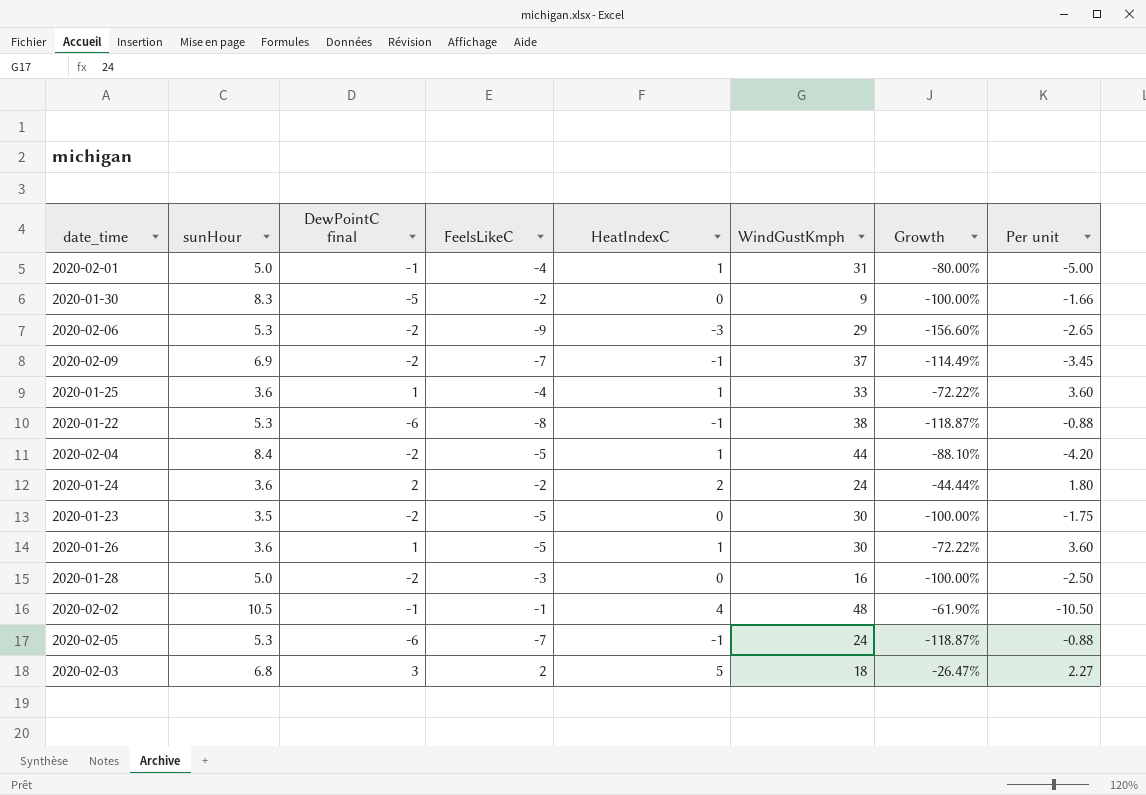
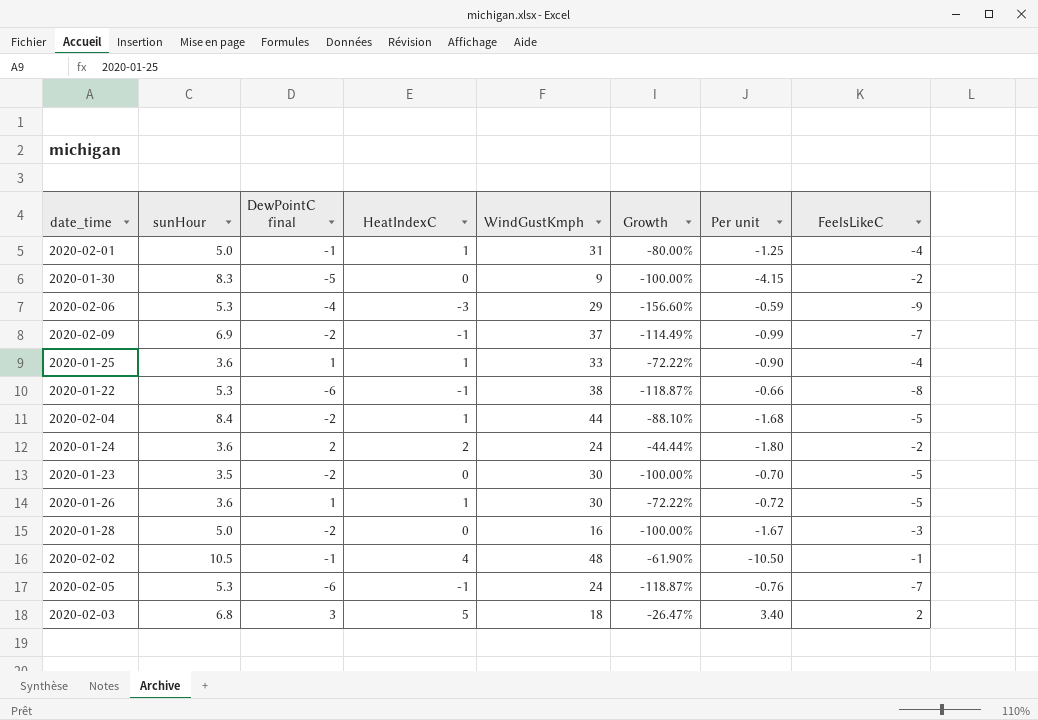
column Per unit | formula: [sunHour] / [DewPointC final] -> [sunHour] / [FeelsLikeC]
column FeelsLikeC | position: 4 -> 8
2020-02-06 | DewPointC final: -2 -> -4

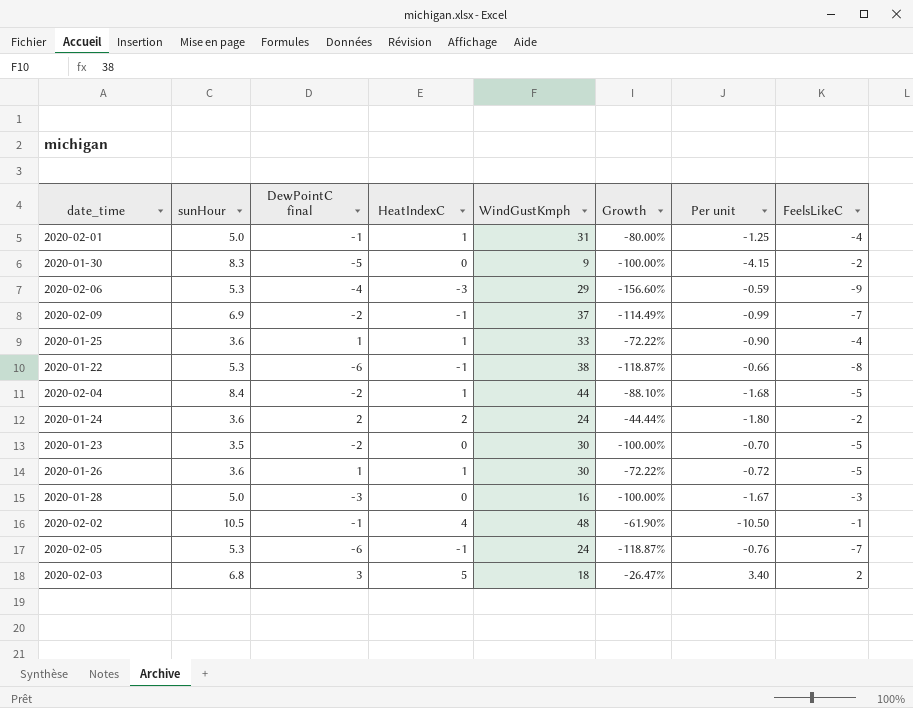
2020-01-28 | DewPointC final: -2 -> -3

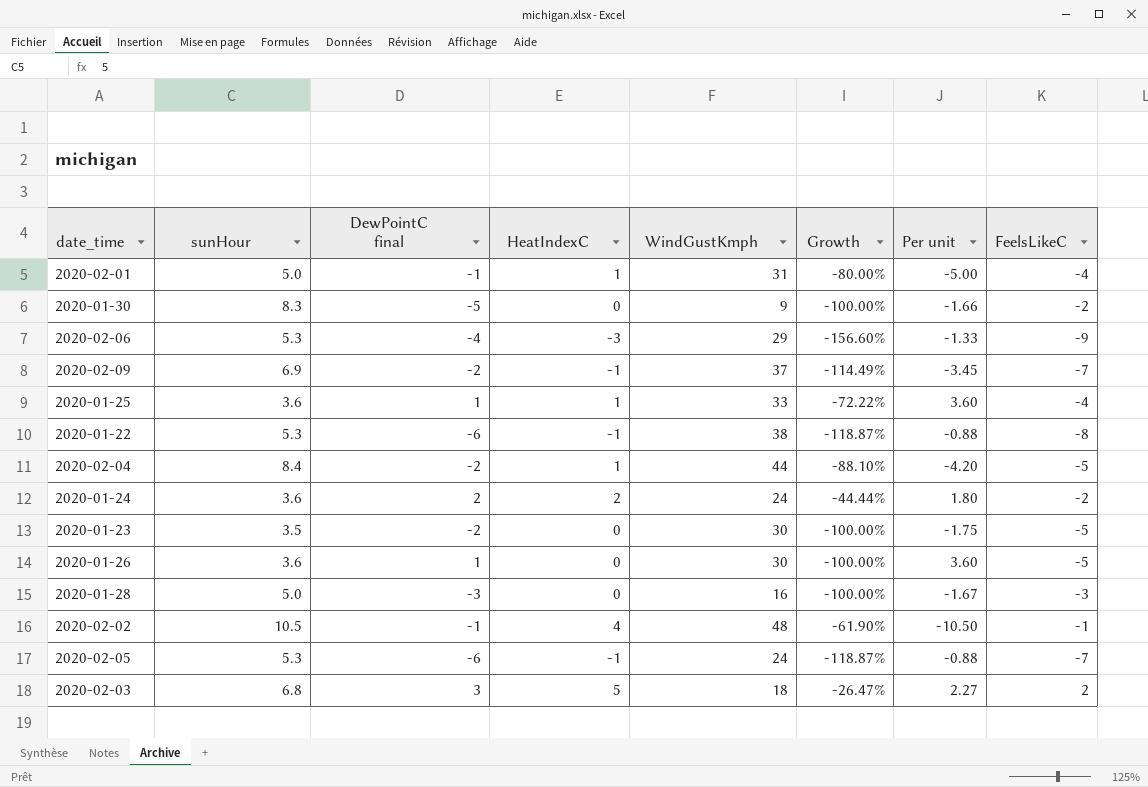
column Per unit | formula: [sunHour] / [FeelsLikeC] -> [sunHour] / [DewPointC final]
2020-01-26 | HeatIndexC: 1 -> 0
2020-01-26 | Growth: -72.22% -> -100.00%

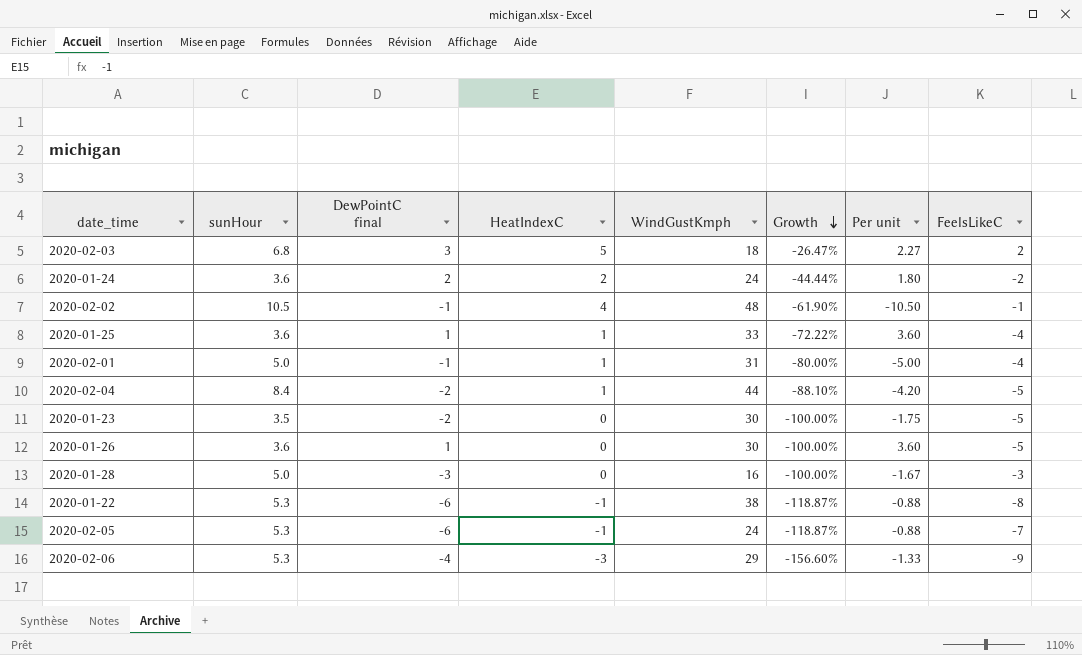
row order: none -> Growth descending
row 2020-01-30: 8.3 | -5 | 0 | 9 | -100.00% | -1.66 | -2 -> none
row 2020-02-09: 6.9 | -2 | -1 | 37 | -114.49% | -3.45 | -7 -> none

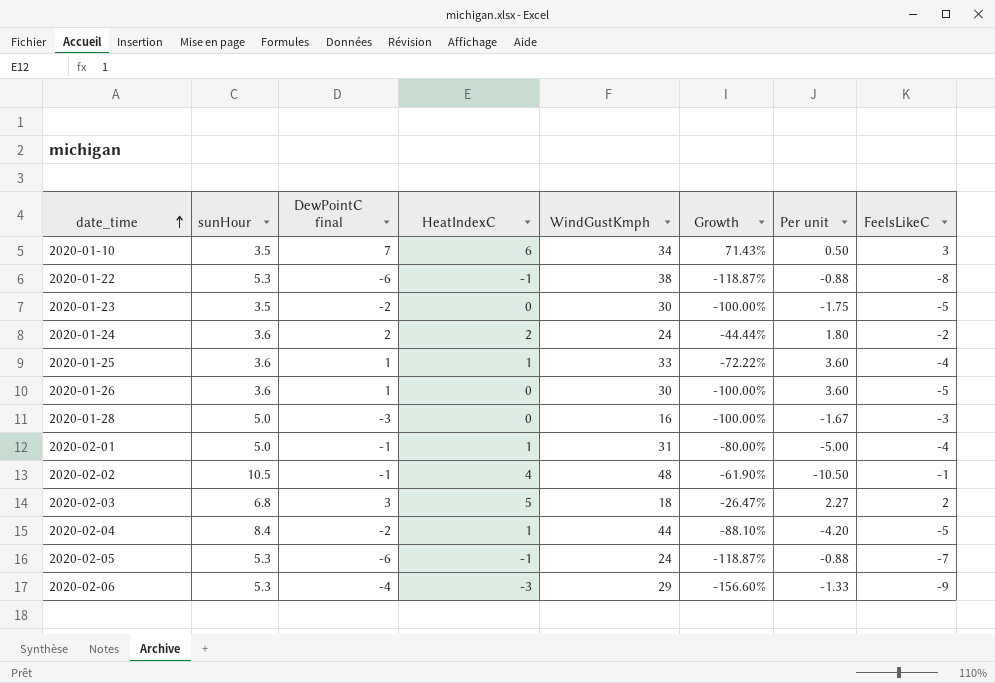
row order: Growth descending -> date_time ascending
row 2020-01-10: none -> 3.5 | 7 | 6 | 34 | 71.43% | 0.50 | 3

